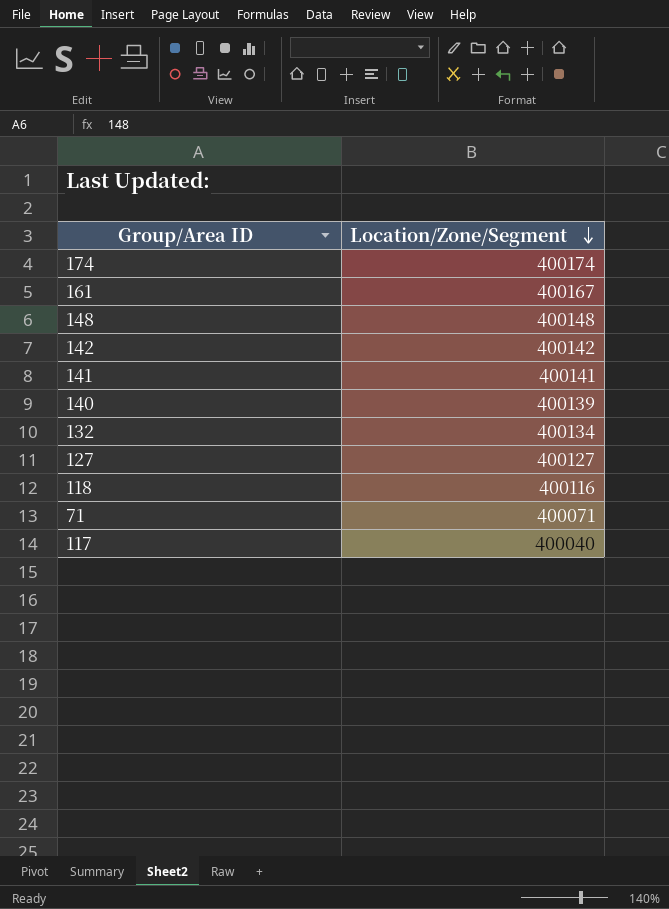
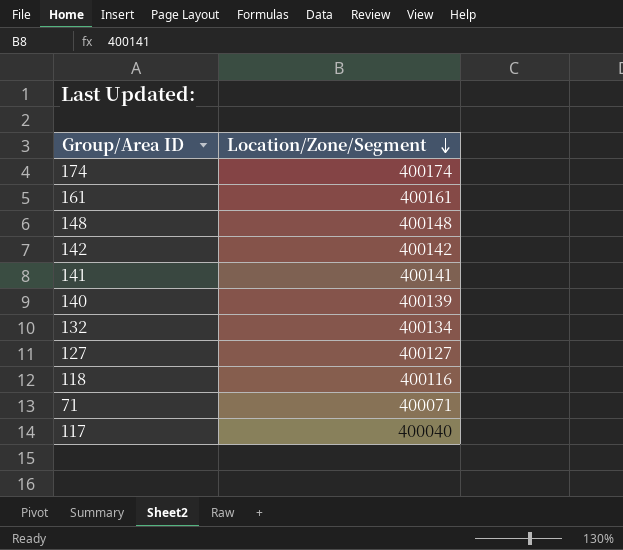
161 | Location/Zone/Segment: 400167 -> 400161

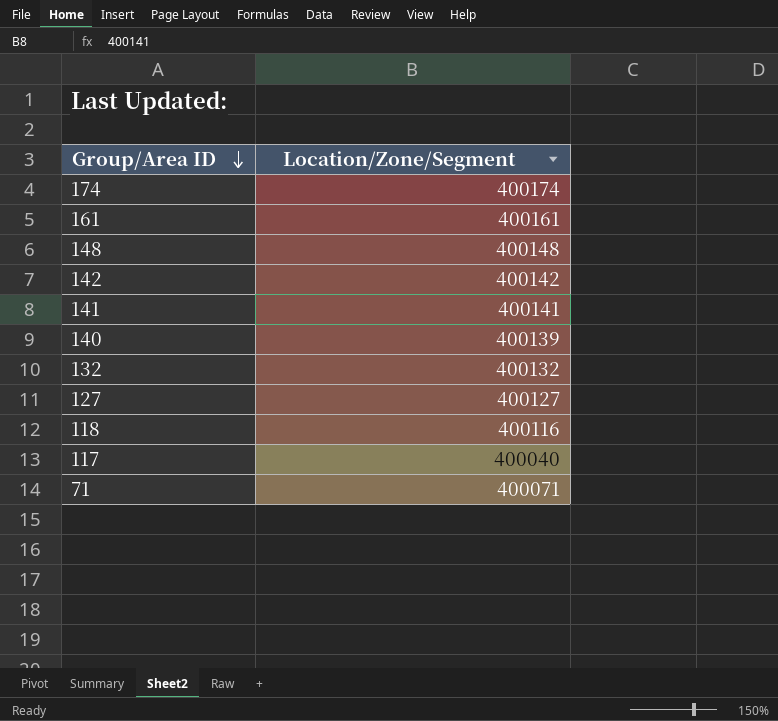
row order: Location/Zone/Segment descending -> Group/Area ID descending
132 | Location/Zone/Segment: 400134 -> 400132

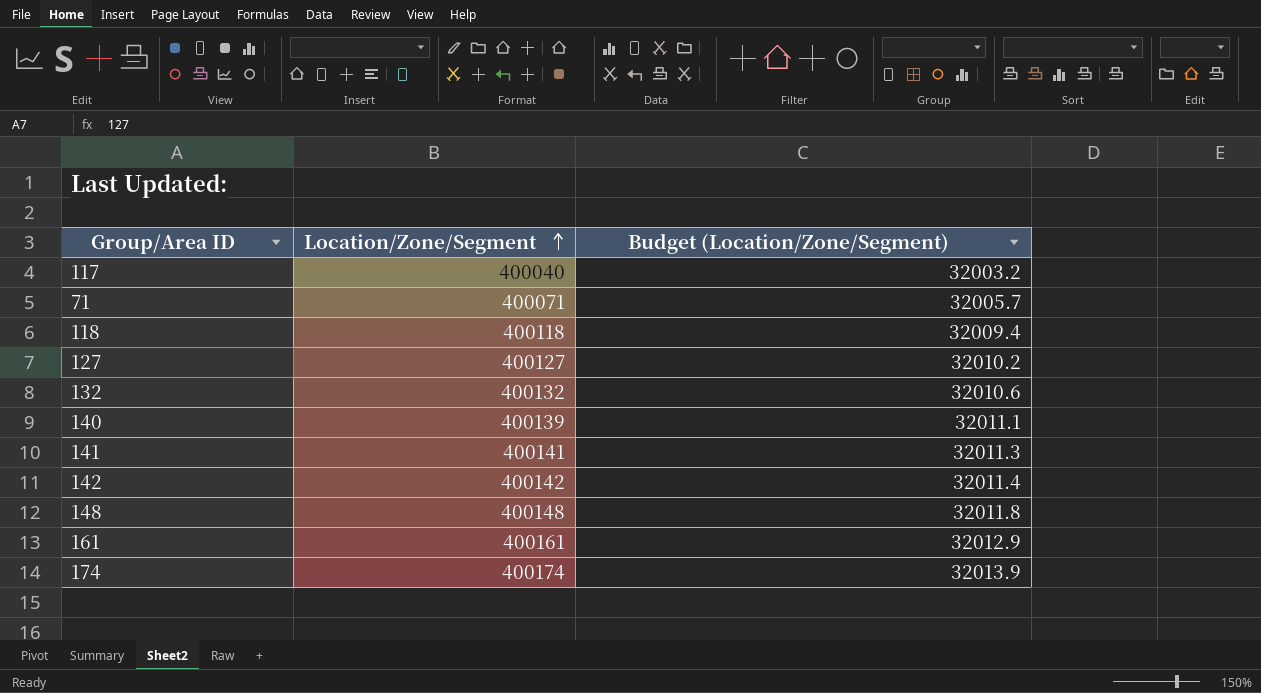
row order: Group/Area ID descending -> Location/Zone/Segment ascending
column Budget (Location/Zone/Segment) | formula: none -> [Location/Zone/Segment] * 0.08
118 | Location/Zone/Segment: 400116 -> 400118

